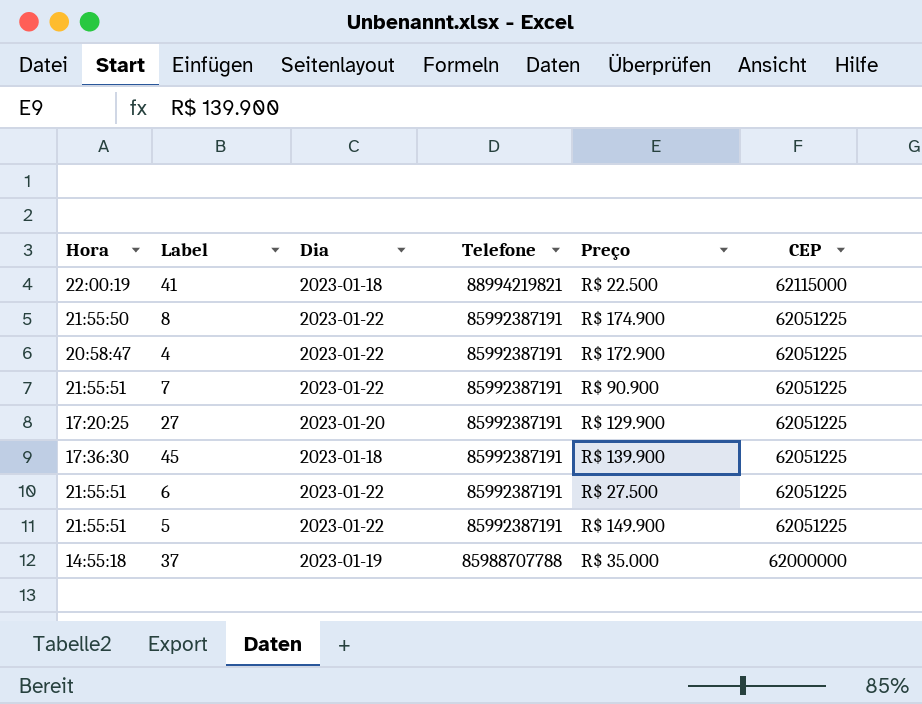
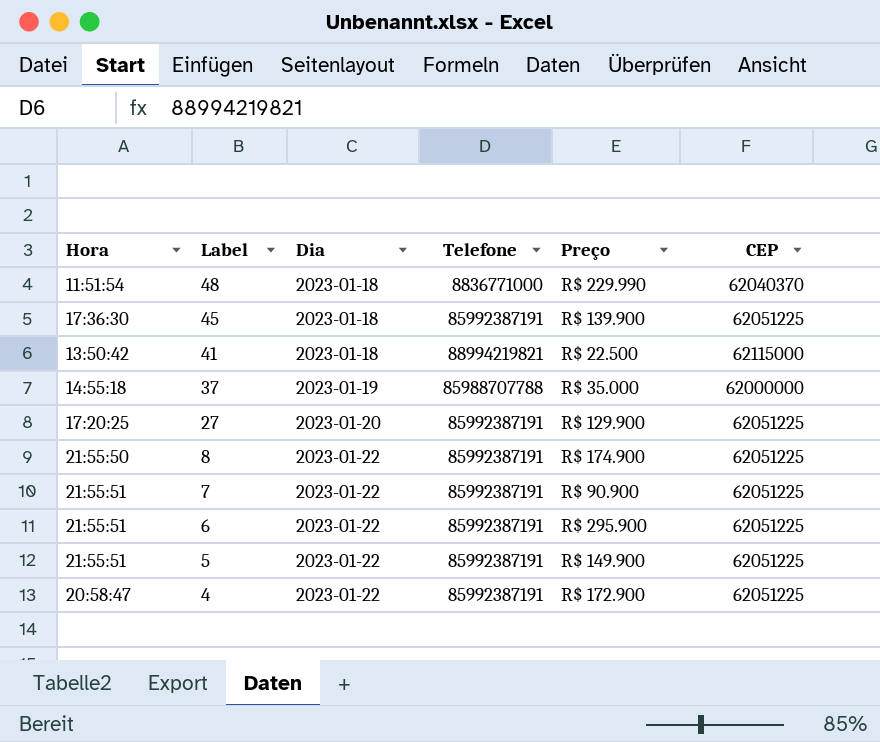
row order: Telefone descending -> Label descending
row 48: none -> 11:51:54 | 2023-01-18 | 8836771000 | R$ 229.990 | 62040370
41 | Hora: 22:00:19 -> 13:50:42
6 | Preço: R$ 27.500 -> R$ 295.900

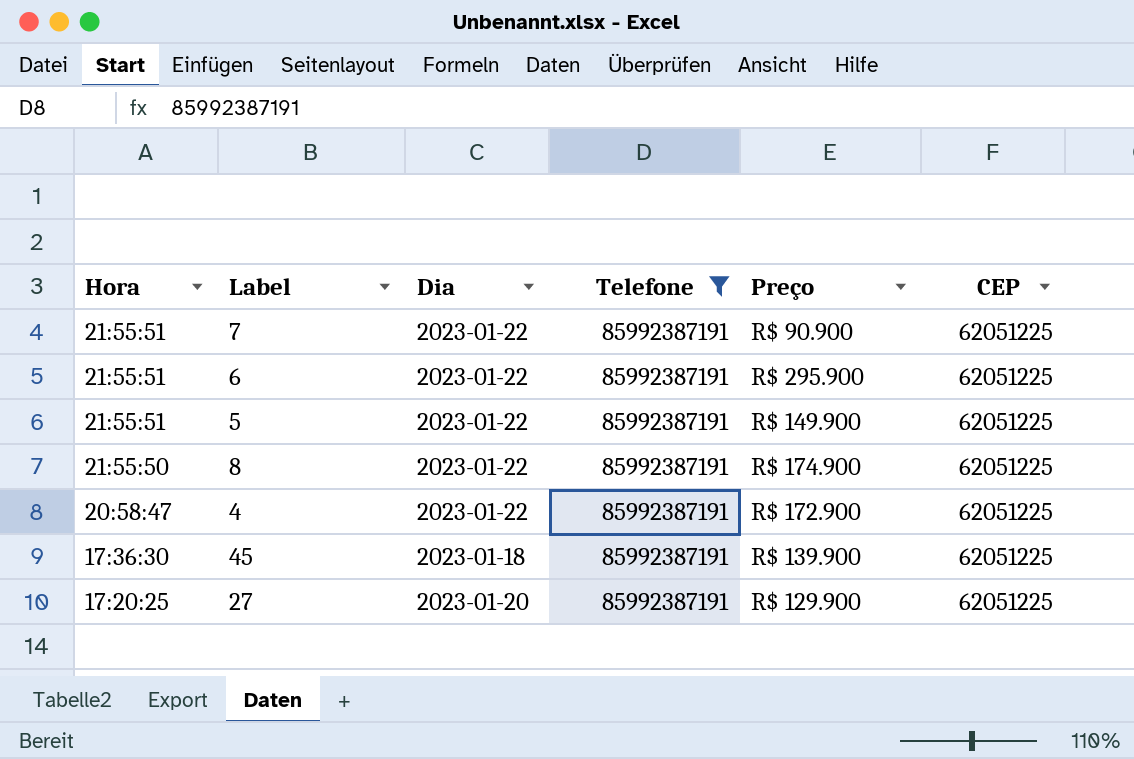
filter: none -> Telefone = 85992387191
row order: Label descending -> Hora descending

